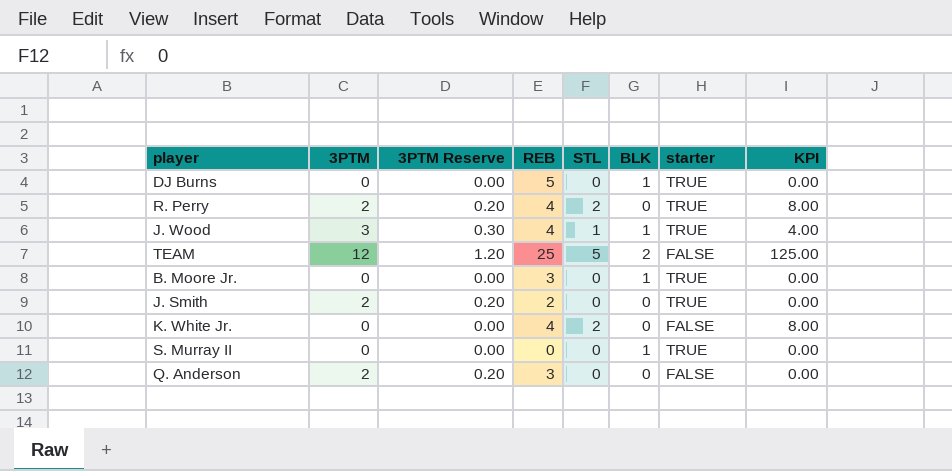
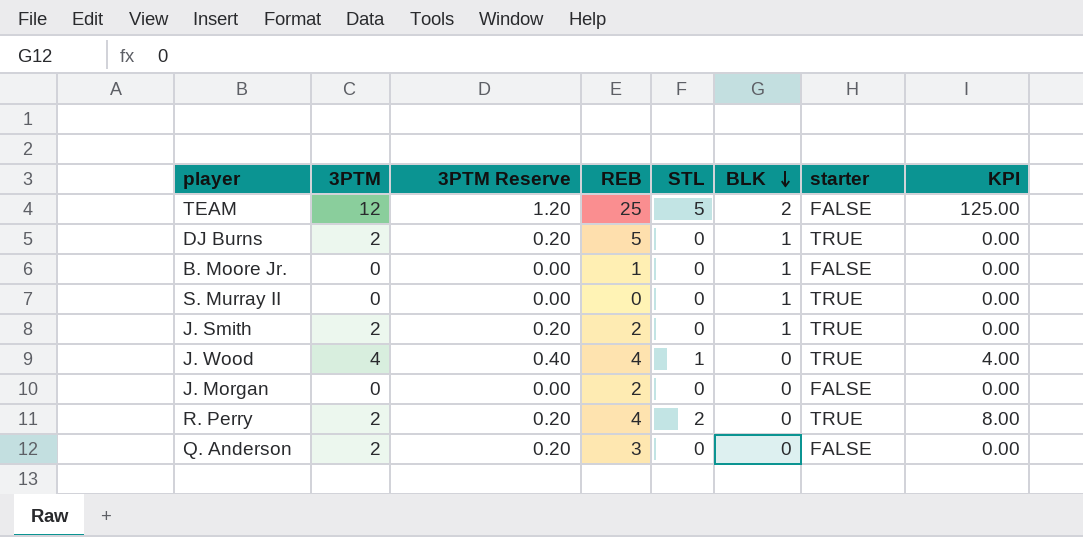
row order: none -> BLK descending
row K. White Jr.: 0 | 0.00 | 4 | 2 | 0 | FALSE | 8.00 -> none
DJ Burns | 3PTM: 0 -> 2
DJ Burns | 3PTM Reserve: 0.00 -> 0.20
B. Moore Jr. | REB: 3 -> 1
B. Moore Jr. | starter: TRUE -> FALSE
J. Smith | BLK: 0 -> 1
J. Wood | 3PTM: 3 -> 4
J. Wood | 3PTM Reserve: 0.30 -> 0.40
J. Wood | BLK: 1 -> 0
row J. Morgan: none -> 0 | 0.00 | 2 | 0 | 0 | FALSE | 0.00

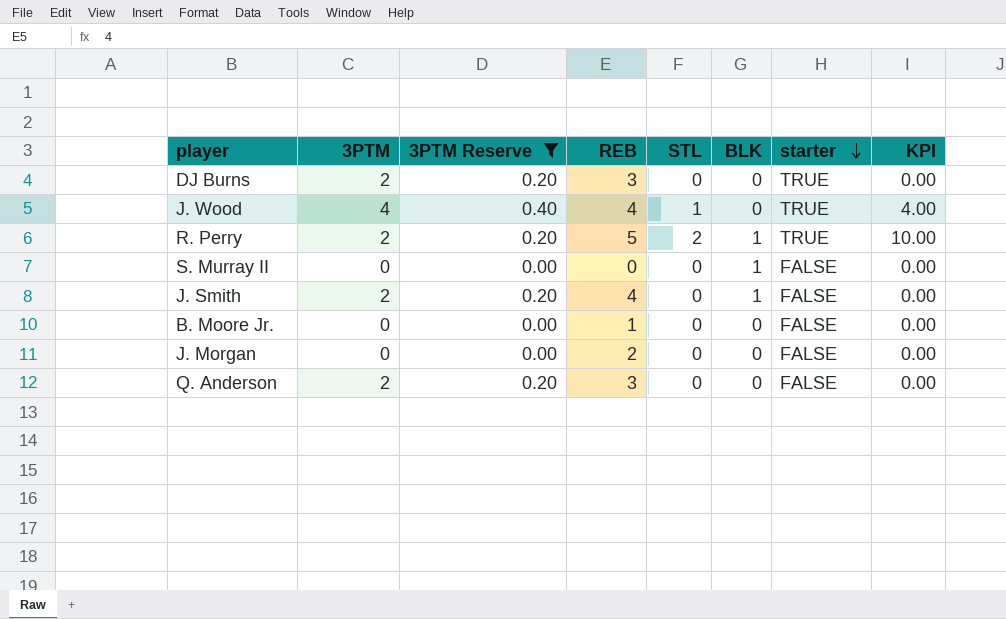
filter: none -> 3PTM Reserve != 1.20
row order: BLK descending -> starter descending
DJ Burns | REB: 5 -> 3
DJ Burns | BLK: 1 -> 0
R. Perry | REB: 4 -> 5
R. Perry | BLK: 0 -> 1
R. Perry | KPI: 8.00 -> 10.00
S. Murray II | starter: TRUE -> FALSE
J. Smith | REB: 2 -> 4
J. Smith | starter: TRUE -> FALSE
B. Moore Jr. | BLK: 1 -> 0

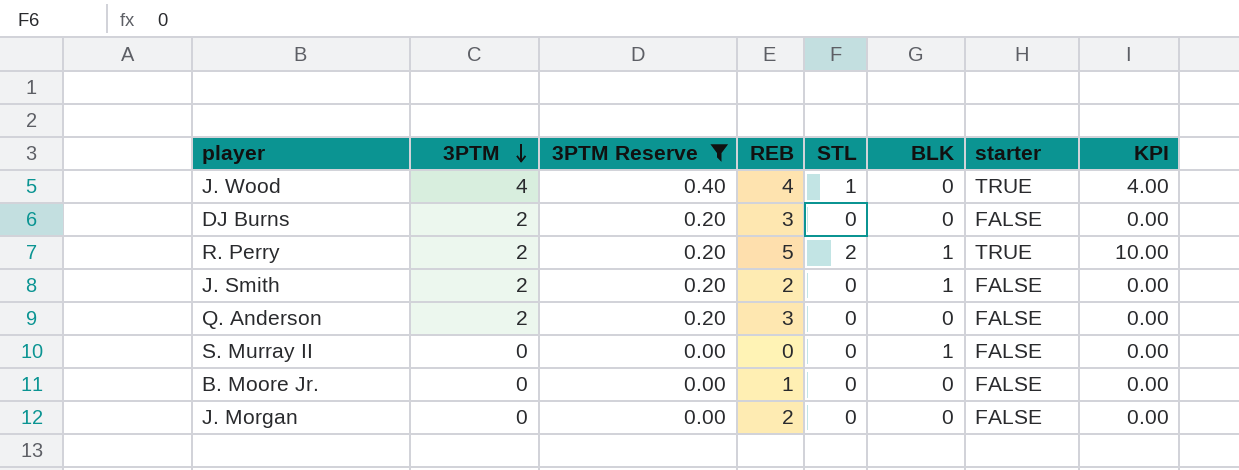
row order: starter descending -> 3PTM descending
DJ Burns | starter: TRUE -> FALSE
J. Smith | REB: 4 -> 2

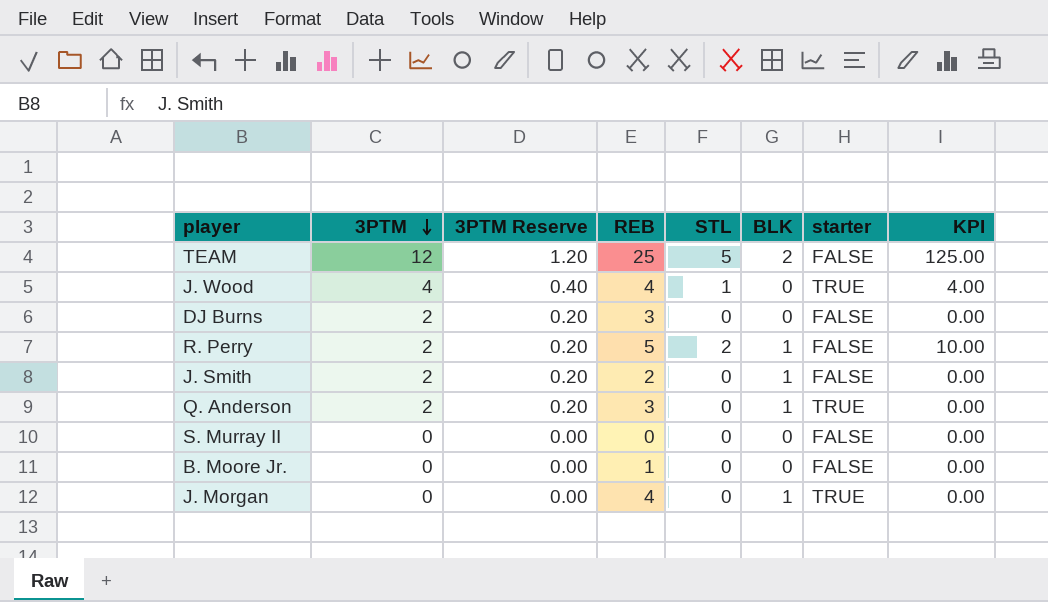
filter: 3PTM Reserve != 1.20 -> none
R. Perry | starter: TRUE -> FALSE
Q. Anderson | BLK: 0 -> 1
Q. Anderson | starter: FALSE -> TRUE
S. Murray II | BLK: 1 -> 0
J. Morgan | REB: 2 -> 4
J. Morgan | BLK: 0 -> 1
J. Morgan | starter: FALSE -> TRUE

